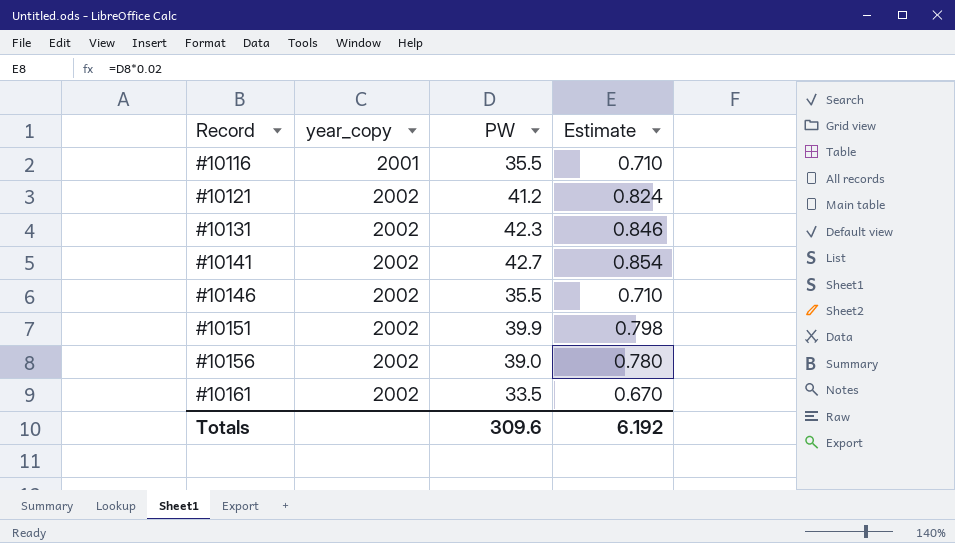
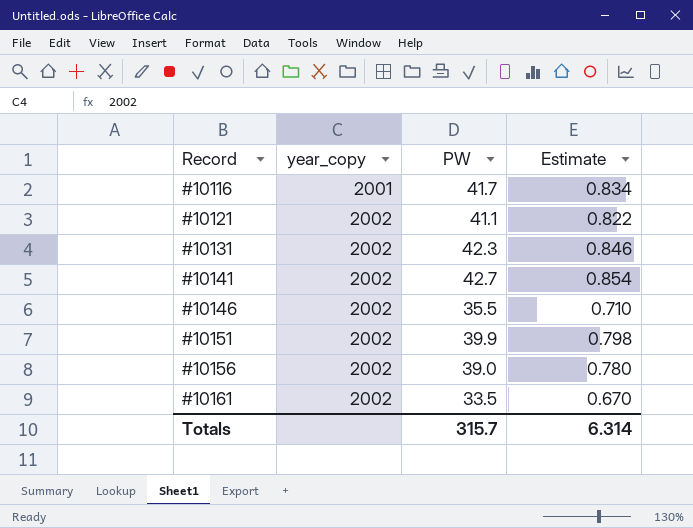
#10116 | PW: 35.5 -> 41.7
#10116 | Estimate: 0.710 -> 0.834
#10121 | PW: 41.2 -> 41.1
#10121 | Estimate: 0.824 -> 0.822
Totals | PW: 309.6 -> 315.7
Totals | Estimate: 6.192 -> 6.314

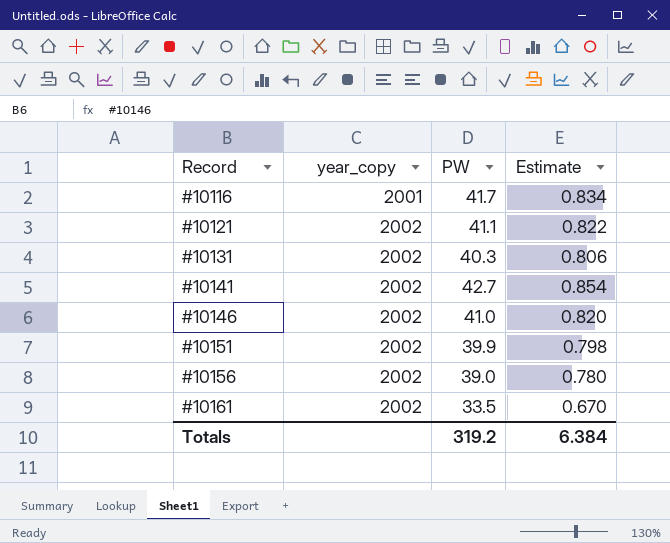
#10131 | PW: 42.3 -> 40.3
#10131 | Estimate: 0.846 -> 0.806
#10146 | PW: 35.5 -> 41.0
#10146 | Estimate: 0.710 -> 0.820
Totals | PW: 315.7 -> 319.2
Totals | Estimate: 6.314 -> 6.384

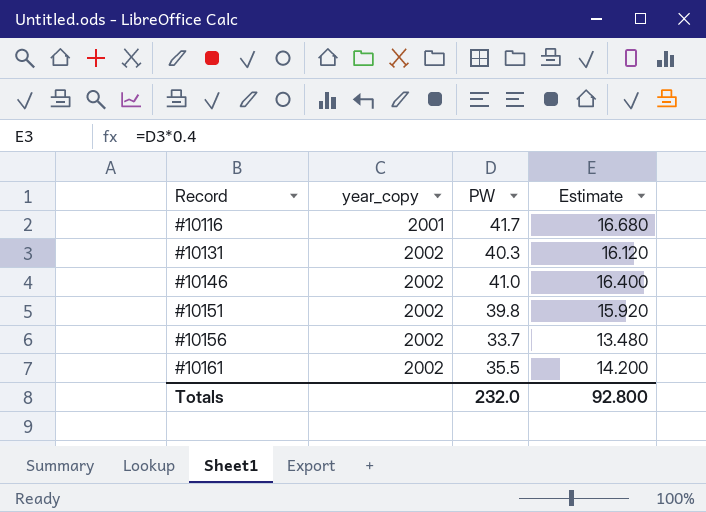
column Estimate | formula: [PW] * 0.02 -> [PW] * 0.4
row #10121: 2002 | 41.1 | 0.822 -> none
row #10141: 2002 | 42.7 | 0.854 -> none
#10151 | PW: 39.9 -> 39.8
#10156 | PW: 39.0 -> 33.7
#10161 | PW: 33.5 -> 35.5
Totals | PW: 319.2 -> 232.0
Totals | Estimate: 6.384 -> 92.800

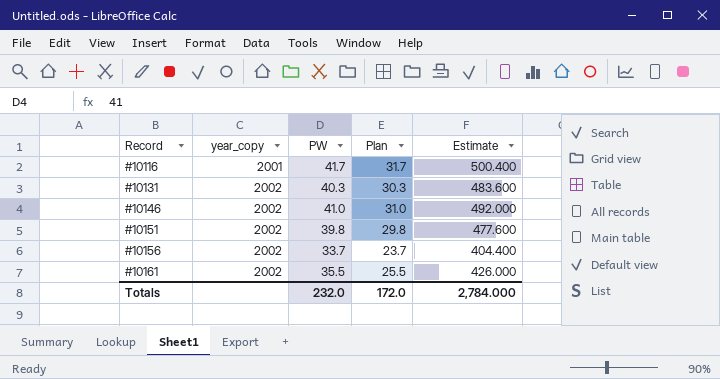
column Plan | formula: none -> [PW] - 10
column Estimate | formula: [PW] * 0.4 -> [PW] * 12
Totals | Estimate: 92.800 -> 2,784.000

